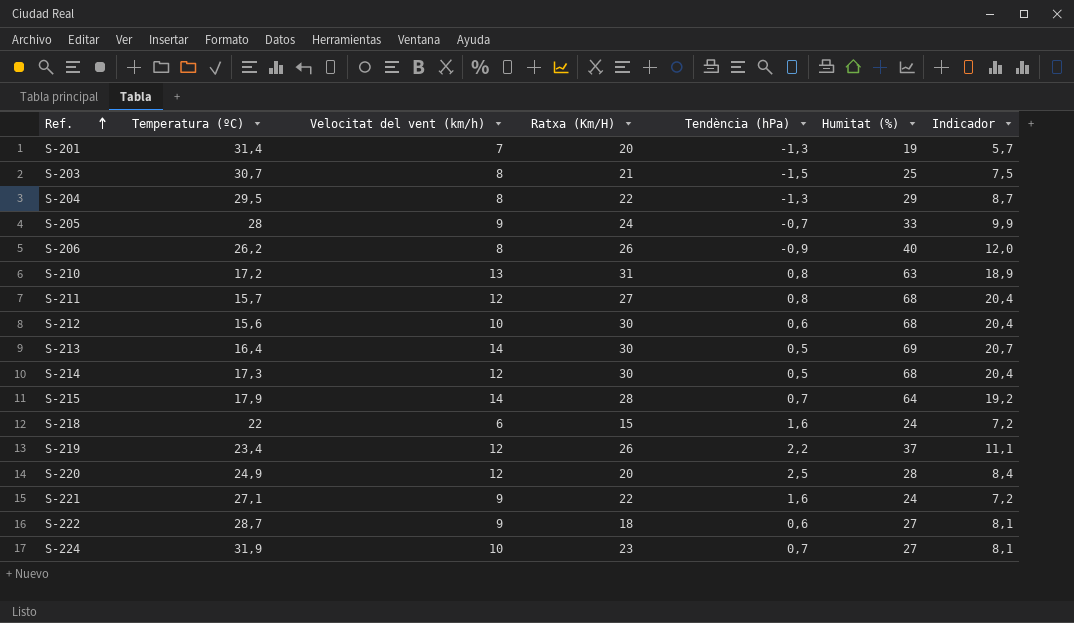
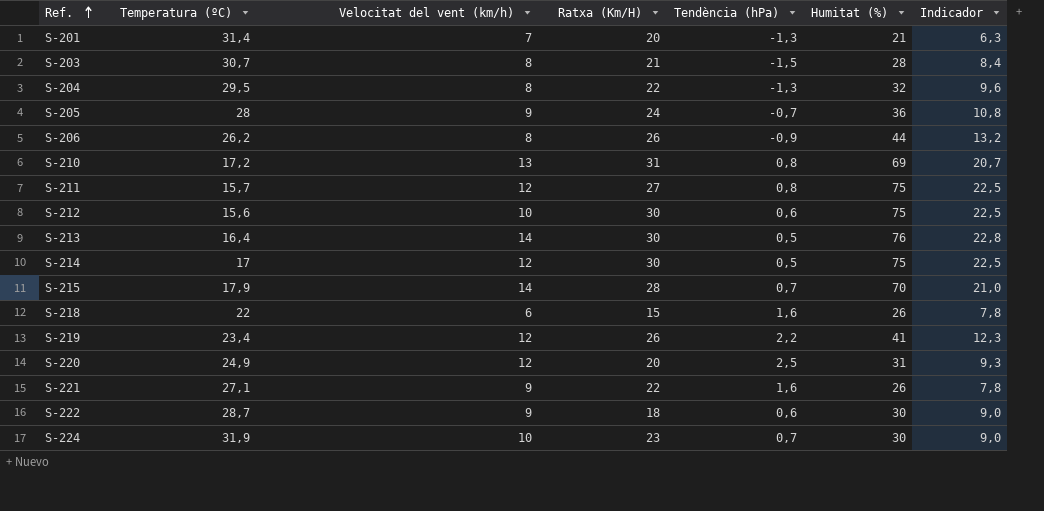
S-201 | Humitat (%): 19 -> 21
S-201 | Indicador: 5,7 -> 6,3
S-203 | Humitat (%): 25 -> 28
S-203 | Indicador: 7,5 -> 8,4
S-204 | Humitat (%): 29 -> 32
S-204 | Indicador: 8,7 -> 9,6
S-205 | Humitat (%): 33 -> 36
S-205 | Indicador: 9,9 -> 10,8
S-206 | Humitat (%): 40 -> 44
S-206 | Indicador: 12,0 -> 13,2
S-210 | Humitat (%): 63 -> 69
S-210 | Indicador: 18,9 -> 20,7
S-211 | Humitat (%): 68 -> 75
S-211 | Indicador: 20,4 -> 22,5
S-212 | Humitat (%): 68 -> 75
S-212 | Indicador: 20,4 -> 22,5
S-213 | Humitat (%): 69 -> 76
S-213 | Indicador: 20,7 -> 22,8
S-214 | Temperatura (ºC): 17,3 -> 17
S-214 | Humitat (%): 68 -> 75
S-214 | Indicador: 20,4 -> 22,5
S-215 | Humitat (%): 64 -> 70
S-215 | Indicador: 19,2 -> 21,0
S-218 | Humitat (%): 24 -> 26
S-218 | Indicador: 7,2 -> 7,8
S-219 | Humitat (%): 37 -> 41
S-219 | Indicador: 11,1 -> 12,3
S-220 | Humitat (%): 28 -> 31
S-220 | Indicador: 8,4 -> 9,3
S-221 | Humitat (%): 24 -> 26
S-221 | Indicador: 7,2 -> 7,8
S-222 | Humitat (%): 27 -> 30
S-222 | Indicador: 8,1 -> 9,0
S-224 | Humitat (%): 27 -> 30
S-224 | Indicador: 8,1 -> 9,0

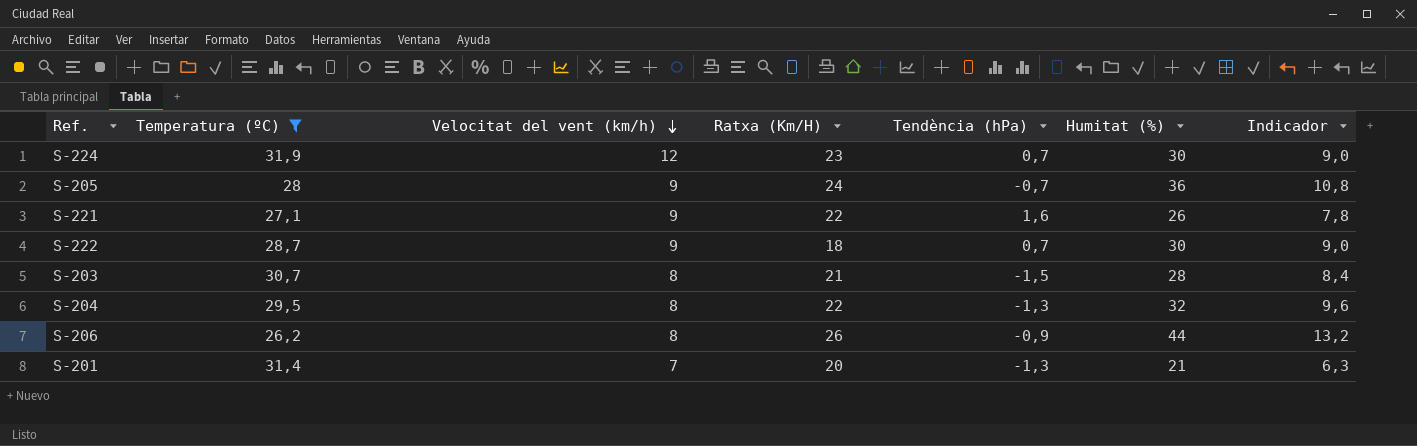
filter: none -> Temperatura (ºC) >= 26,2
row order: Ref. ascending -> Velocitat del vent (km/h) descending
S-224 | Velocitat del vent (km/h): 10 -> 12
S-222 | Tendència (hPa): 0,6 -> 0,7

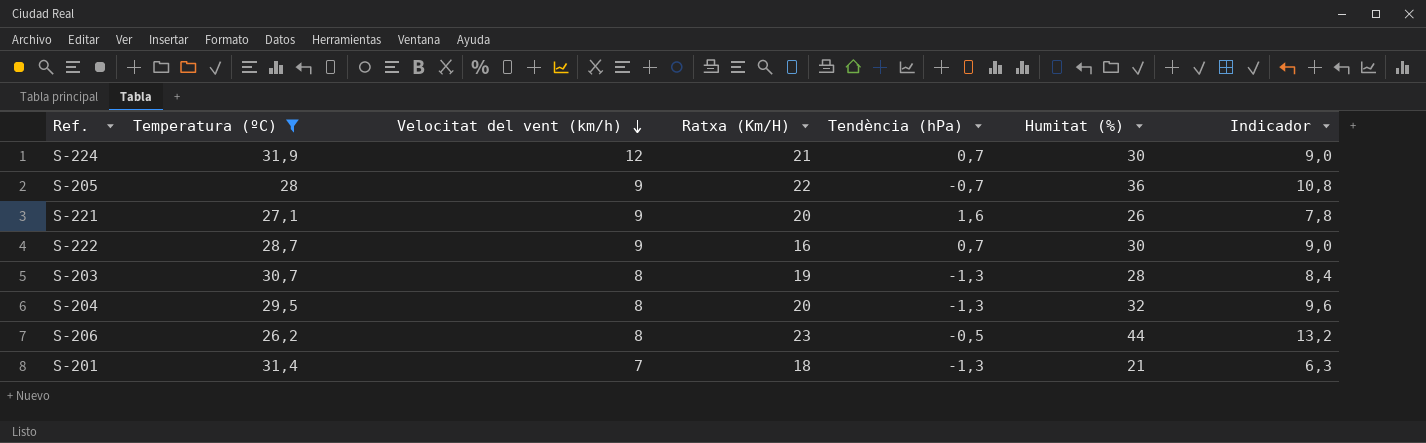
S-224 | Ratxa (Km/H): 23 -> 21
S-205 | Ratxa (Km/H): 24 -> 22
S-221 | Ratxa (Km/H): 22 -> 20
S-222 | Ratxa (Km/H): 18 -> 16
S-203 | Ratxa (Km/H): 21 -> 19
S-203 | Tendència (hPa): -1,5 -> -1,3
S-204 | Ratxa (Km/H): 22 -> 20
S-206 | Ratxa (Km/H): 26 -> 23
S-206 | Tendència (hPa): -0,9 -> -0,5
S-201 | Ratxa (Km/H): 20 -> 18

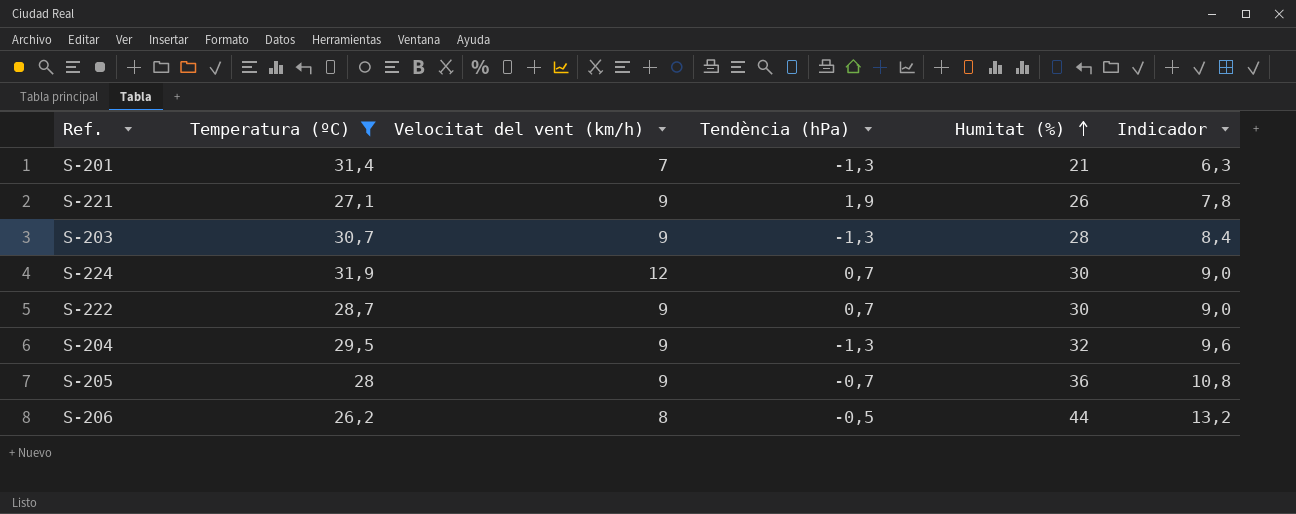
row order: Velocitat del vent (km/h) descending -> Humitat (%) ascending
column Ratxa (Km/H) | position: 4 -> none
S-221 | Tendència (hPa): 1,6 -> 1,9
S-203 | Velocitat del vent (km/h): 8 -> 9
S-204 | Velocitat del vent (km/h): 8 -> 9

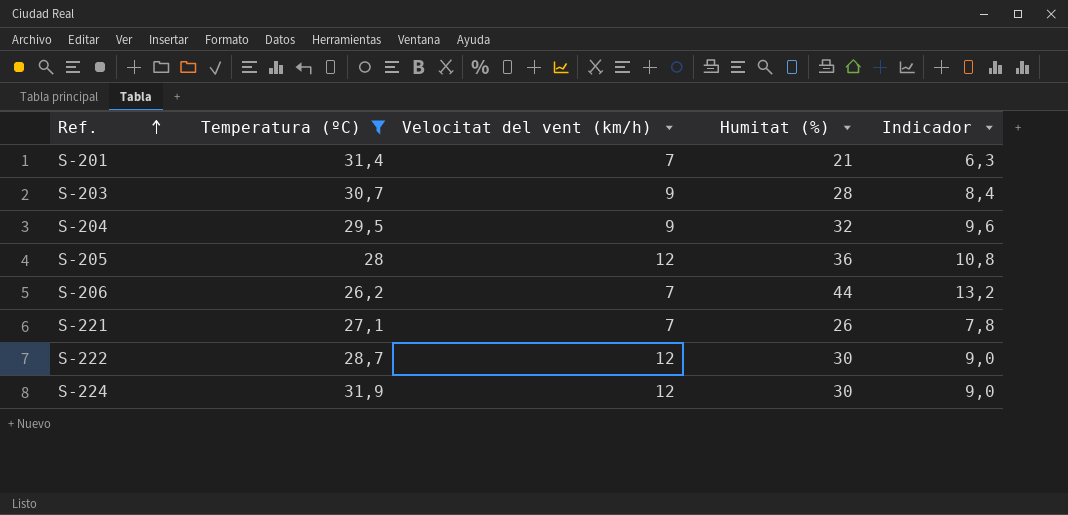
row order: Humitat (%) ascending -> Ref. ascending
column Tendència (hPa) | position: 4 -> none
S-205 | Velocitat del vent (km/h): 9 -> 12
S-206 | Velocitat del vent (km/h): 8 -> 7
S-221 | Velocitat del vent (km/h): 9 -> 7
S-222 | Velocitat del vent (km/h): 9 -> 12

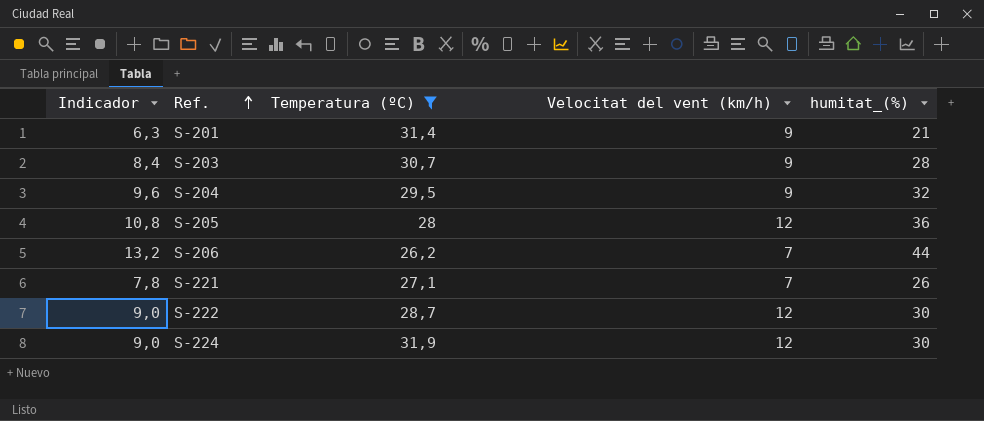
column Indicador | position: 5 -> 1
column name: Humitat (%) -> humitat_(%)
S-201 | Velocitat del vent (km/h): 7 -> 9

